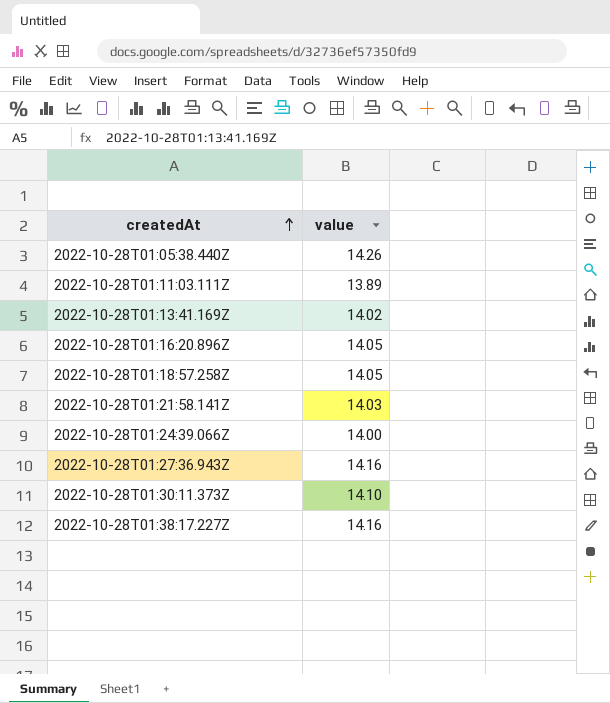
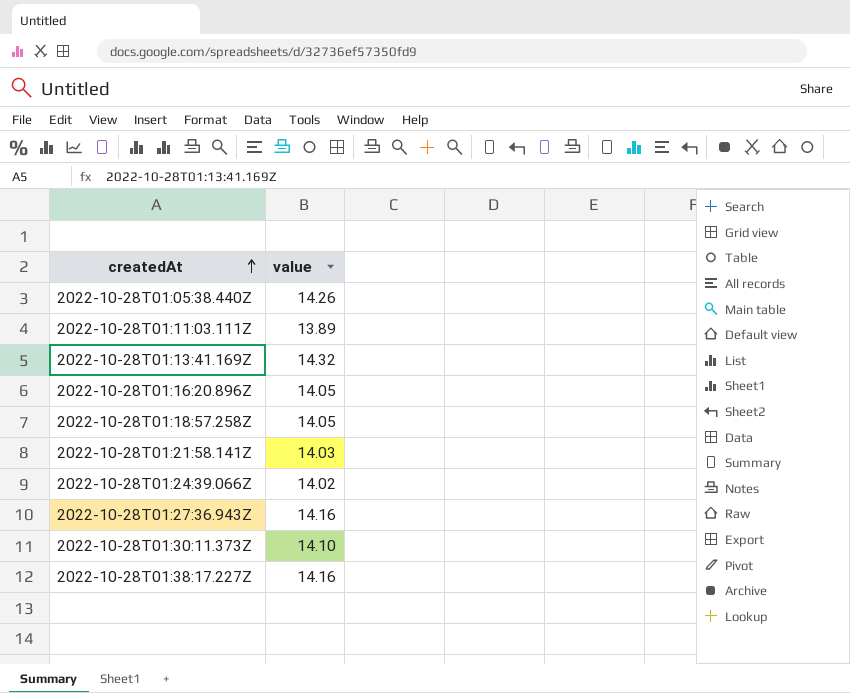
2022-10-28T01:13:41.169Z | value: 14.02 -> 14.32
2022-10-28T01:24:39.066Z | value: 14.00 -> 14.02

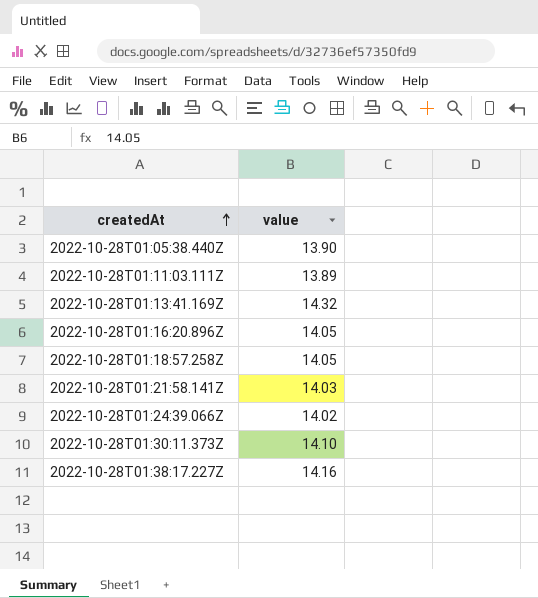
row 2022-10-28T01:27:36.943Z: 14.16 -> none
2022-10-28T01:05:38.440Z | value: 14.26 -> 13.90

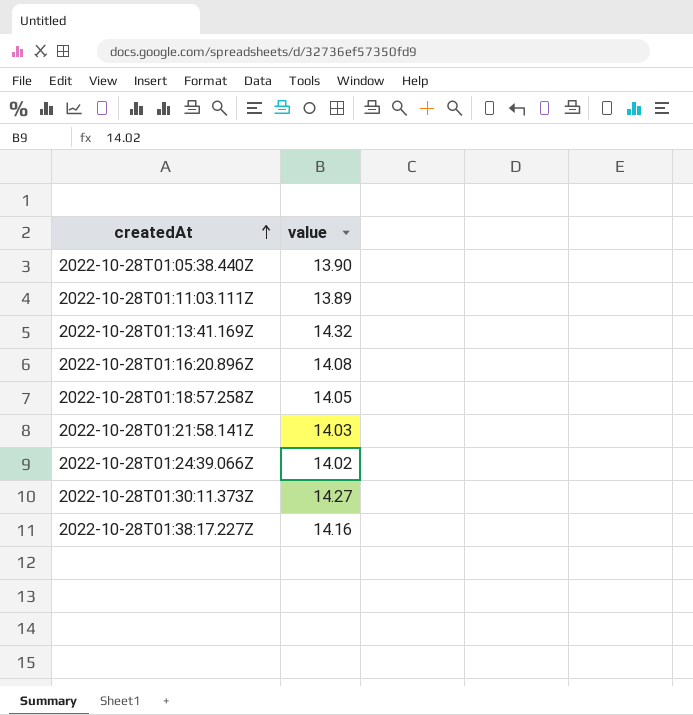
2022-10-28T01:16:20.896Z | value: 14.05 -> 14.08
2022-10-28T01:30:11.373Z | value: 14.10 -> 14.27

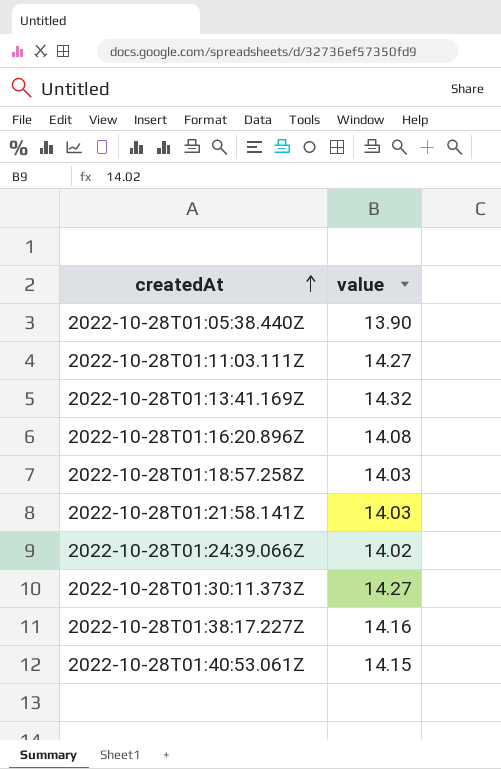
2022-10-28T01:11:03.111Z | value: 13.89 -> 14.27
2022-10-28T01:18:57.258Z | value: 14.05 -> 14.03
row 2022-10-28T01:40:53.061Z: none -> 14.15

